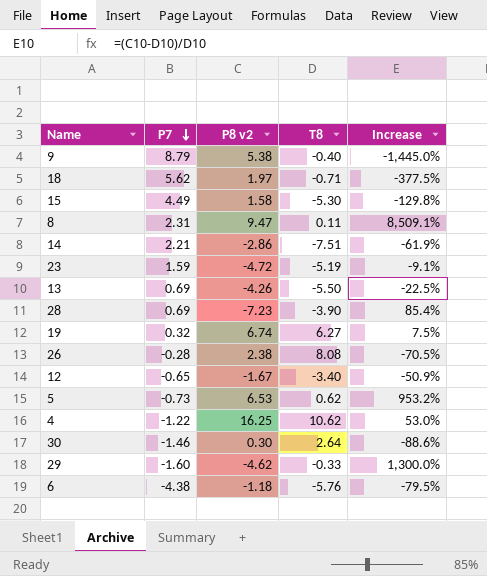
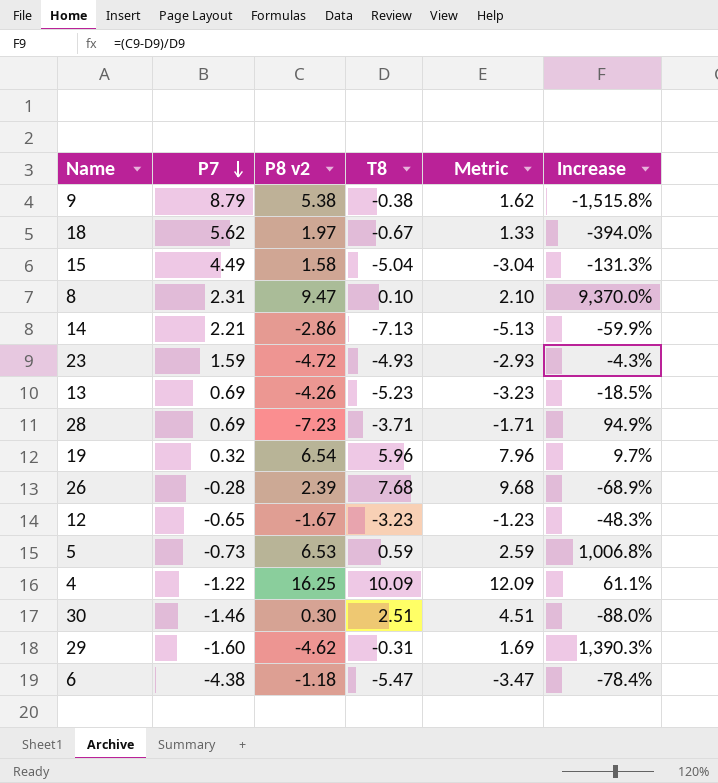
column Metric | formula: none -> [T8] + 2
9 | T8: -0.40 -> -0.38
9 | Increase: -1,445.0% -> -1,515.8%
18 | T8: -0.71 -> -0.67
18 | Increase: -377.5% -> -394.0%
15 | T8: -5.30 -> -5.04
15 | Increase: -129.8% -> -131.3%
8 | T8: 0.11 -> 0.10
8 | Increase: 8,509.1% -> 9,370.0%
14 | T8: -7.51 -> -7.13
14 | Increase: -61.9% -> -59.9%
23 | T8: -5.19 -> -4.93
23 | Increase: -9.1% -> -4.3%
13 | T8: -5.50 -> -5.23
13 | Increase: -22.5% -> -18.5%
28 | T8: -3.90 -> -3.71
28 | Increase: 85.4% -> 94.9%
19 | P8 v2: 6.74 -> 6.54
19 | T8: 6.27 -> 5.96
19 | Increase: 7.5% -> 9.7%
26 | P8 v2: 2.38 -> 2.39
26 | T8: 8.08 -> 7.68
26 | Increase: -70.5% -> -68.9%
12 | T8: -3.40 -> -3.23
12 | Increase: -50.9% -> -48.3%
5 | T8: 0.62 -> 0.59
5 | Increase: 953.2% -> 1,006.8%
4 | T8: 10.62 -> 10.09
4 | Increase: 53.0% -> 61.1%
30 | T8: 2.64 -> 2.51
30 | Increase: -88.6% -> -88.0%
29 | T8: -0.33 -> -0.31
29 | Increase: 1,300.0% -> 1,390.3%
6 | T8: -5.76 -> -5.47
6 | Increase: -79.5% -> -78.4%

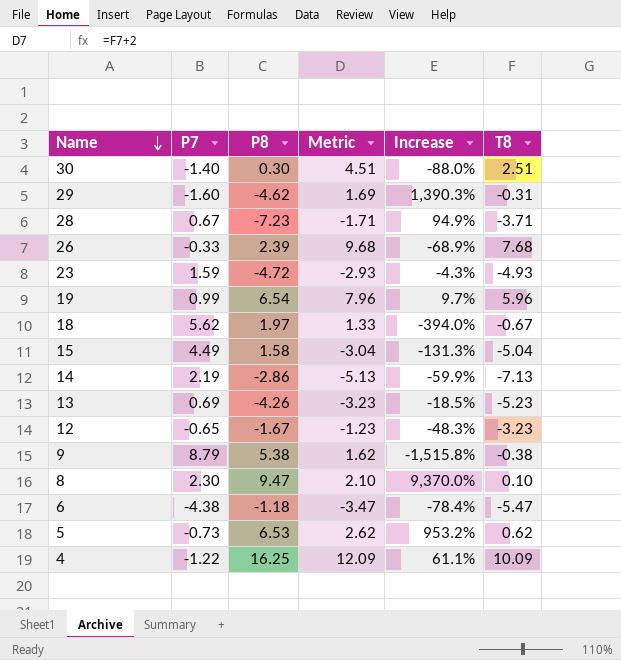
row order: P7 descending -> Name descending
column name: P8 v2 -> P8
column T8 | position: 4 -> 6
30 | P7: -1.46 -> -1.40
28 | P7: 0.69 -> 0.67
26 | P7: -0.28 -> -0.33
19 | P7: 0.32 -> 0.99
14 | P7: 2.21 -> 2.19
8 | P7: 2.31 -> 2.30
5 | Metric: 2.59 -> 2.62
5 | Increase: 1,006.8% -> 953.2%
5 | T8: 0.59 -> 0.62

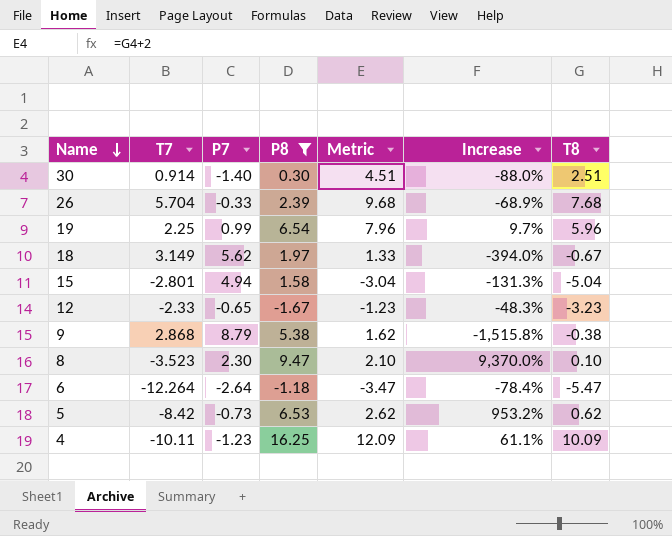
filter: none -> P8 >= -1.67
column T7 | position: none -> 2
15 | P7: 4.49 -> 4.94
6 | P7: -4.38 -> -2.64
4 | P7: -1.22 -> -1.23

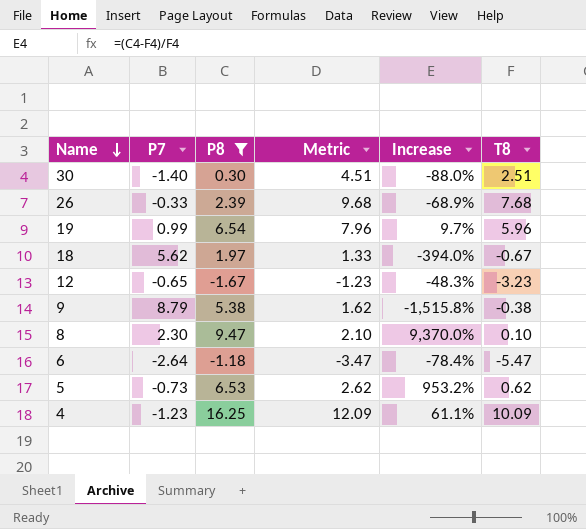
column T7 | position: 2 -> none
row 15: -2.801 | 4.94 | 1.58 | -3.04 | -131.3% | -5.04 -> none

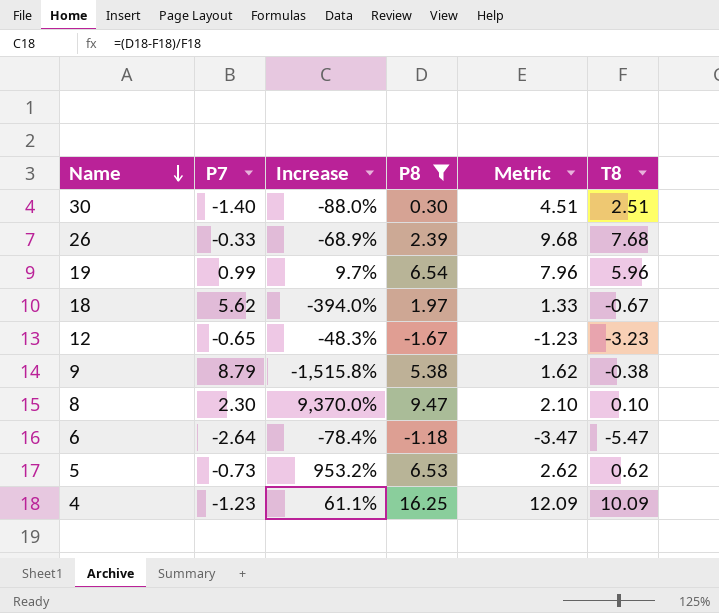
column Increase | position: 5 -> 3

